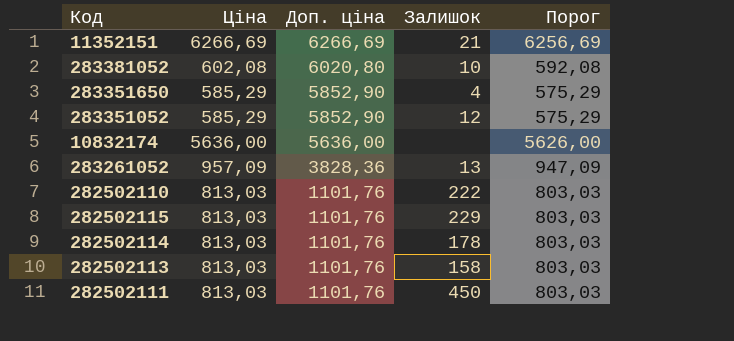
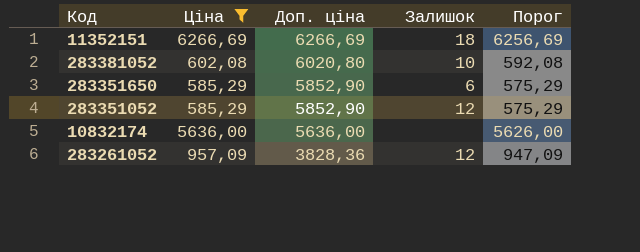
filter: none -> Ціна != 813,03
11352151 | Залишок: 21 -> 18
283351650 | Залишок: 4 -> 6
283261052 | Залишок: 13 -> 12

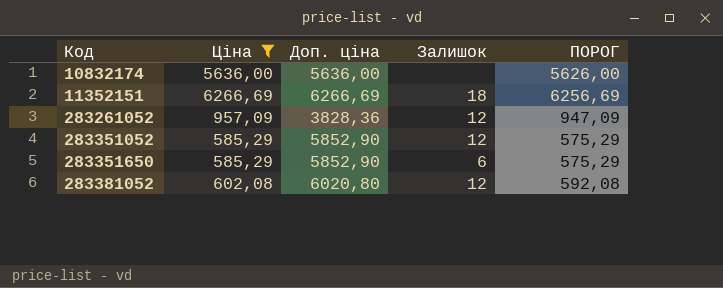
row order: Доп. ціна descending -> Код ascending
column name: Порог -> ПОРОГ
283381052 | Залишок: 10 -> 12

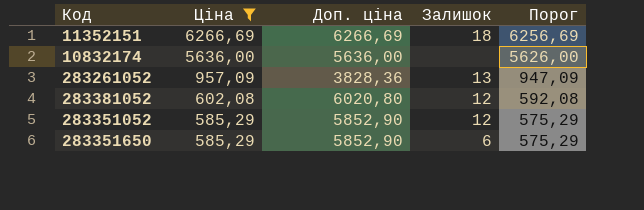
row order: Код ascending -> Ціна descending
column name: ПОРОГ -> Порог
283261052 | Залишок: 12 -> 13

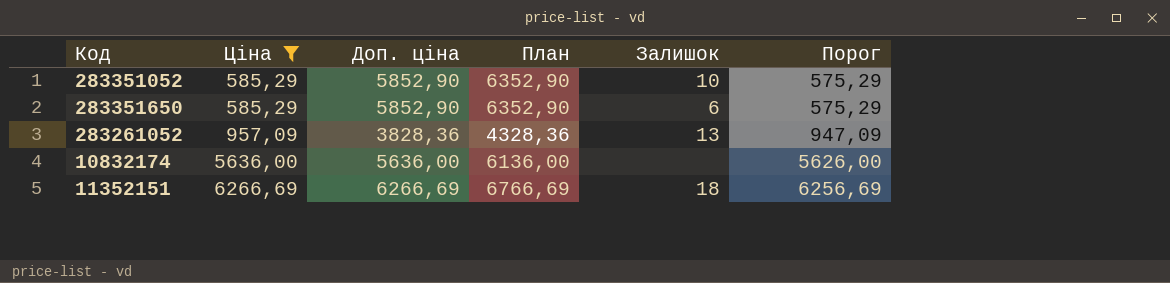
row order: Ціна descending -> Ціна ascending
column План | formula: none -> [Доп. ціна] + 500
row 283381052: 602,08 | 6020,80 | 12 | 592,08 -> none
283351052 | Залишок: 12 -> 10

